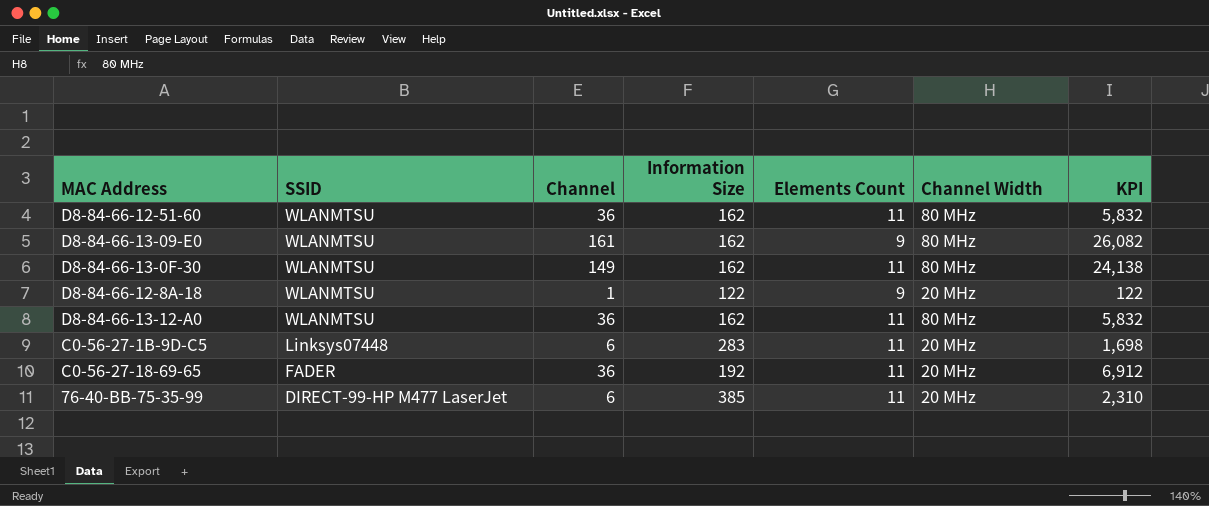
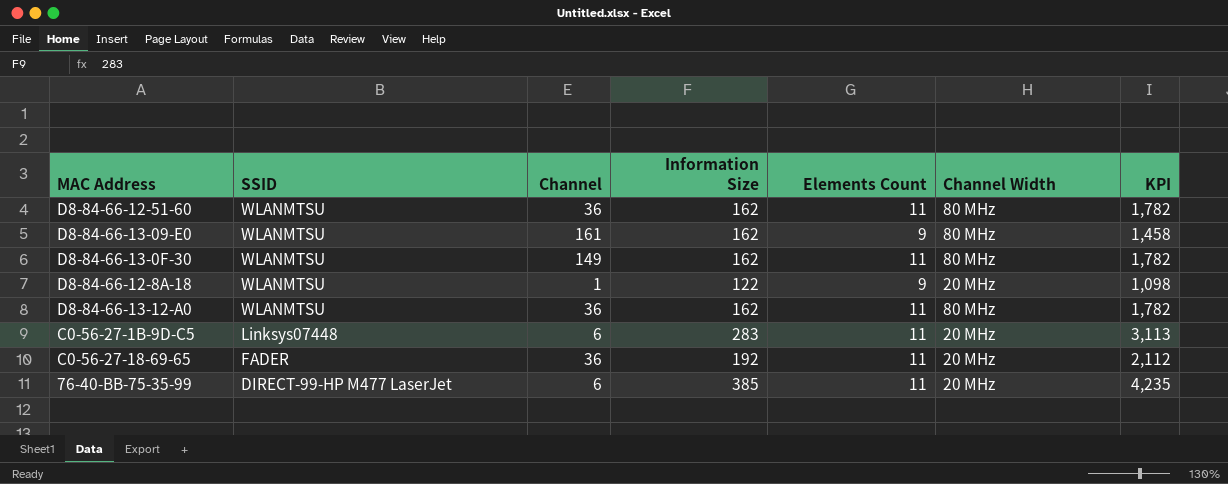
column KPI | formula: [Channel] * [Information Size] -> [Information Size] * [Elements Count]

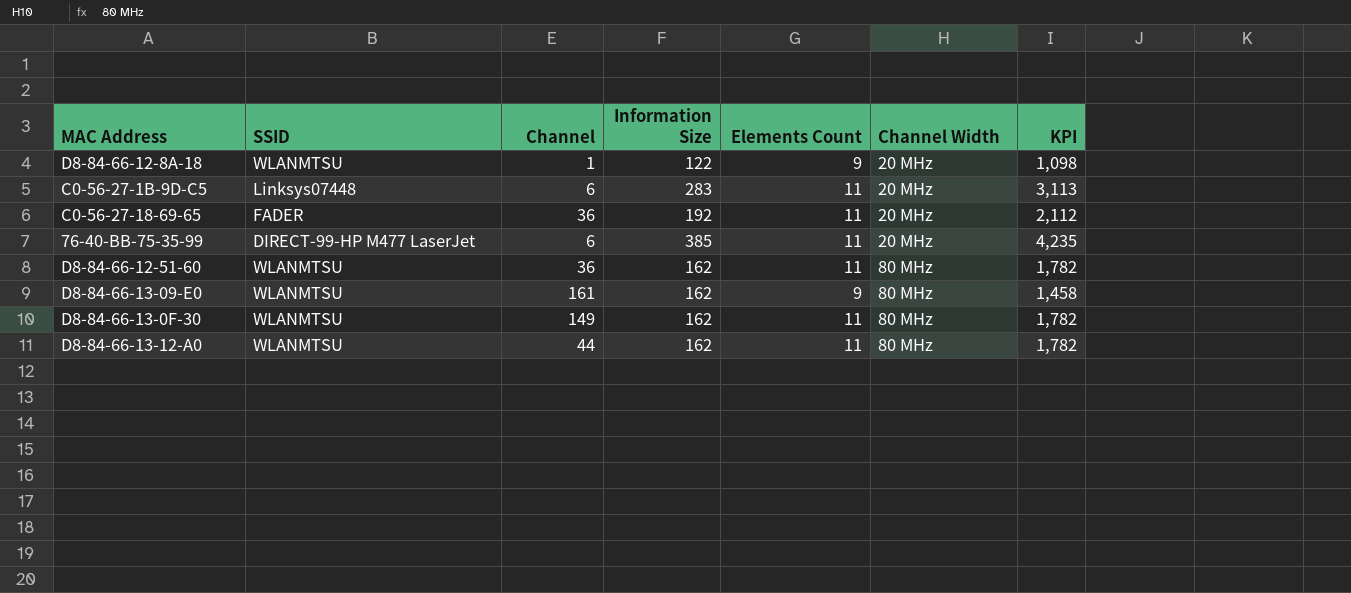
row order: SSID descending -> Channel Width ascending
D8-84-66-13-12-A0 | Channel: 36 -> 44

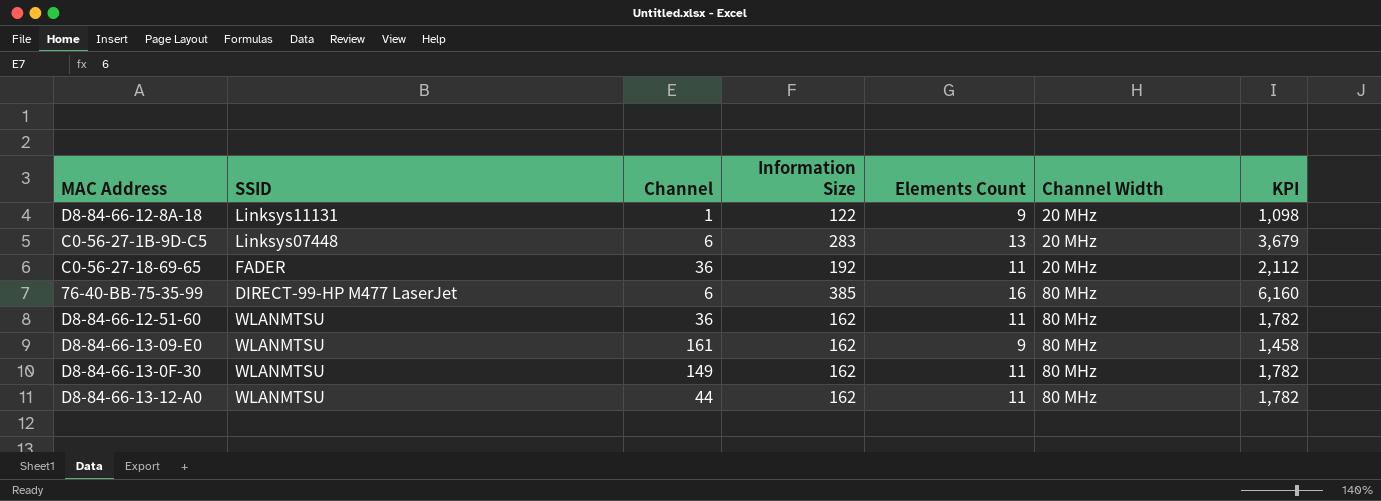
D8-84-66-12-8A-18 | SSID: WLANMTSU -> Linksys11131
C0-56-27-1B-9D-C5 | Elements Count: 11 -> 13
C0-56-27-1B-9D-C5 | KPI: 3,113 -> 3,679
76-40-BB-75-35-99 | Elements Count: 11 -> 16
76-40-BB-75-35-99 | Channel Width: 20 MHz -> 80 MHz
76-40-BB-75-35-99 | KPI: 4,235 -> 6,160

